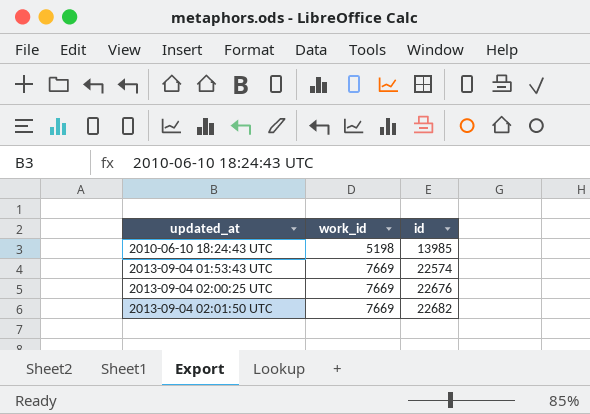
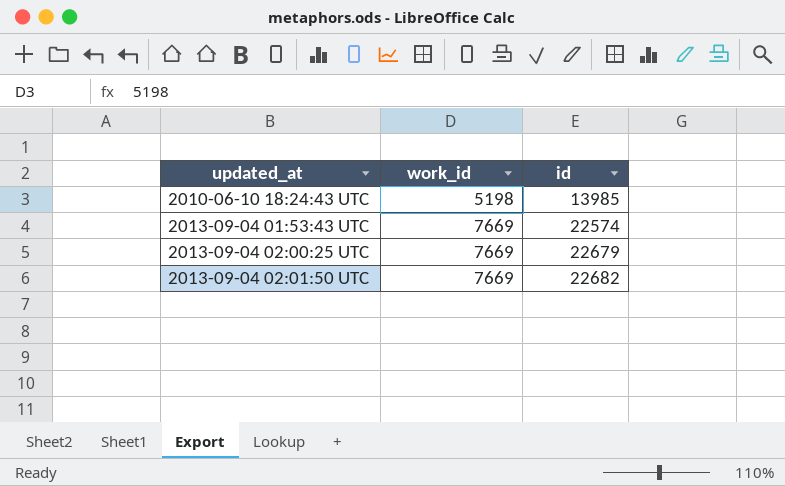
2013-09-04 02:00:25 UTC | id: 22676 -> 22679

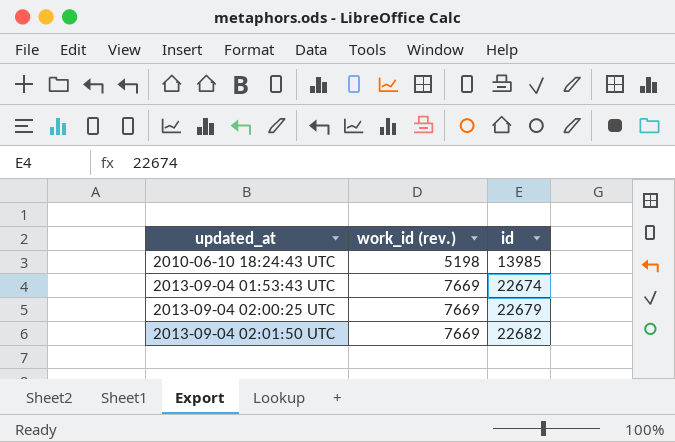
column name: work_id -> work_id (rev.)
2013-09-04 01:53:43 UTC | id: 22574 -> 22674

